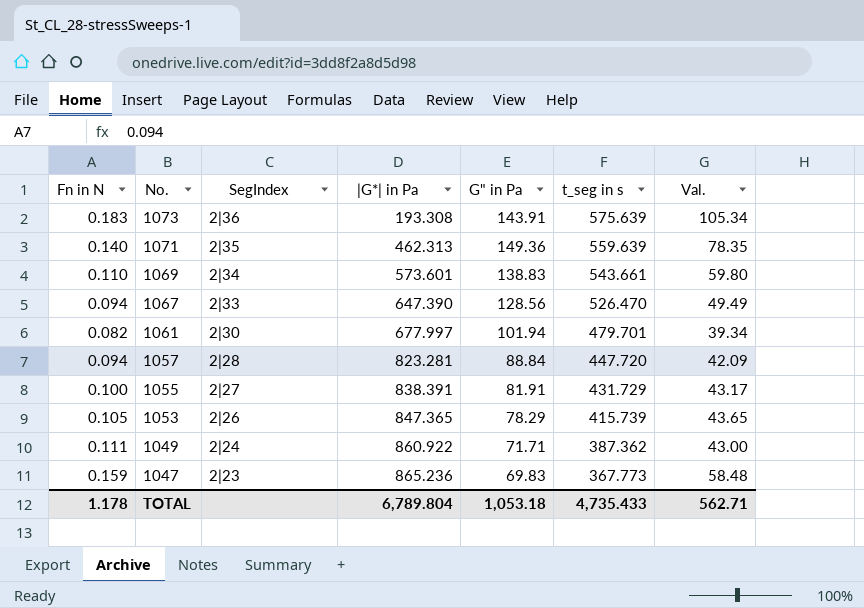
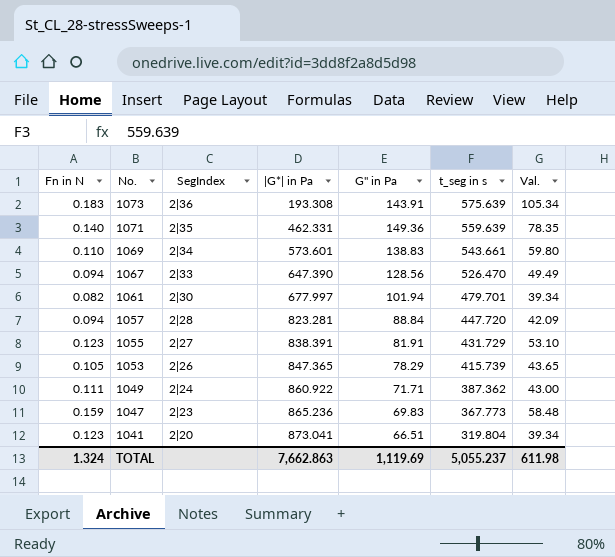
1071 | |G*| in Pa: 462.313 -> 462.331
1055 | Fn in N: 0.100 -> 0.123
1055 | Val.: 43.17 -> 53.10
row 1041: none -> 0.123 | 2|20 | 873.041 | 66.51 | 319.804 | 39.34
TOTAL | Fn in N: 1.178 -> 1.324
TOTAL | |G*| in Pa: 6,789.804 -> 7,662.863
TOTAL | G" in Pa: 1,053.18 -> 1,119.69
TOTAL | t_seg in s: 4,735.433 -> 5,055.237
TOTAL | Val.: 562.71 -> 611.98

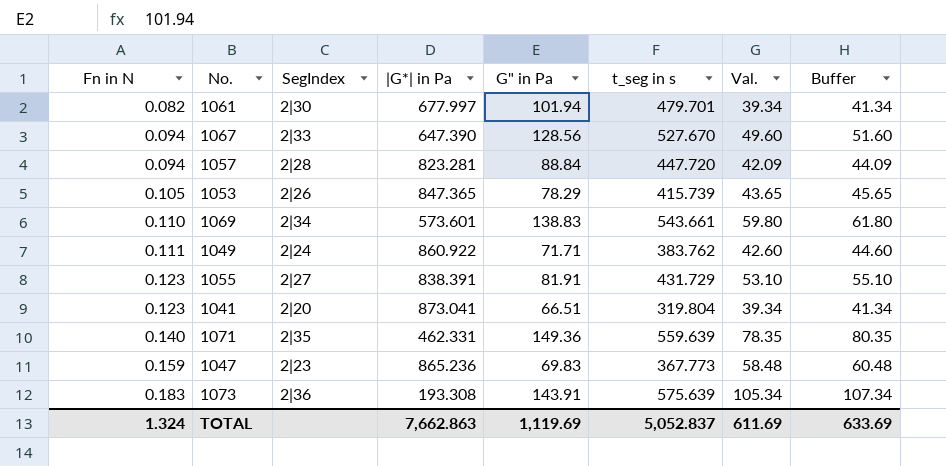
row order: No. descending -> Fn in N ascending
column Buffer | formula: none -> [Val.] + 2
1067 | t_seg in s: 526.470 -> 527.670
1067 | Val.: 49.49 -> 49.60
1049 | t_seg in s: 387.362 -> 383.762
1049 | Val.: 43.00 -> 42.60
TOTAL | t_seg in s: 5,055.237 -> 5,052.837
TOTAL | Val.: 611.98 -> 611.69

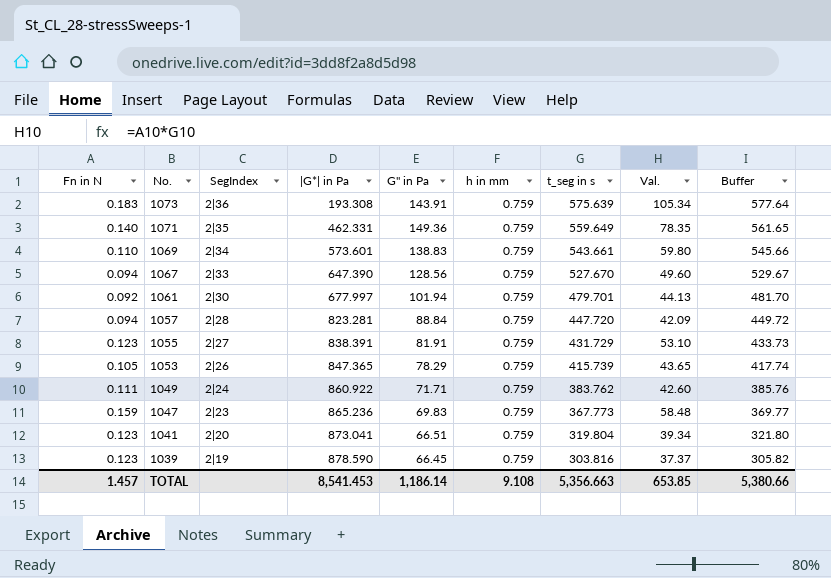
row order: Fn in N ascending -> No. descending
column h in mm | position: none -> 6
column Buffer | formula: [Val.] + 2 -> [t_seg in s] + 2
1071 | t_seg in s: 559.639 -> 559.649
1061 | Fn in N: 0.082 -> 0.092
1061 | Val.: 39.34 -> 44.13
row 1039: none -> 0.123 | 2|19 | 878.590 | 66.45 | 0.759 | 303.816 | 37.37 | 305.82
TOTAL | Fn in N: 1.324 -> 1.457
TOTAL | |G*| in Pa: 7,662.863 -> 8,541.453
TOTAL | G" in Pa: 1,119.69 -> 1,186.14
TOTAL | t_seg in s: 5,052.837 -> 5,356.663
TOTAL | Val.: 611.69 -> 653.85
TOTAL | Buffer: 633.69 -> 5,380.66

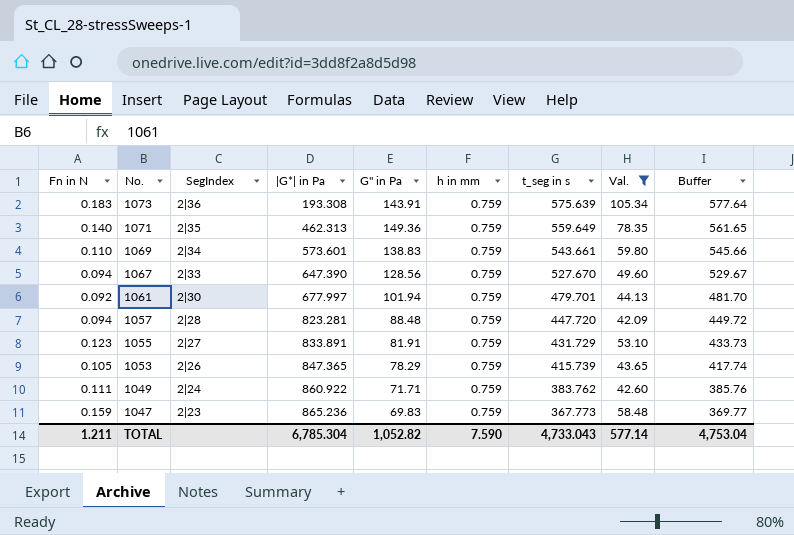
filter: none -> Val. >= 42.09
1071 | |G*| in Pa: 462.331 -> 462.313
1057 | G" in Pa: 88.84 -> 88.48
1055 | |G*| in Pa: 838.391 -> 833.891
TOTAL | Fn in N: 1.457 -> 1.211
TOTAL | |G*| in Pa: 8,541.453 -> 6,785.304
TOTAL | G" in Pa: 1,186.14 -> 1,052.82
TOTAL | h in mm: 9.108 -> 7.590
TOTAL | t_seg in s: 5,356.663 -> 4,733.043
TOTAL | Val.: 653.85 -> 577.14
TOTAL | Buffer: 5,380.66 -> 4,753.04

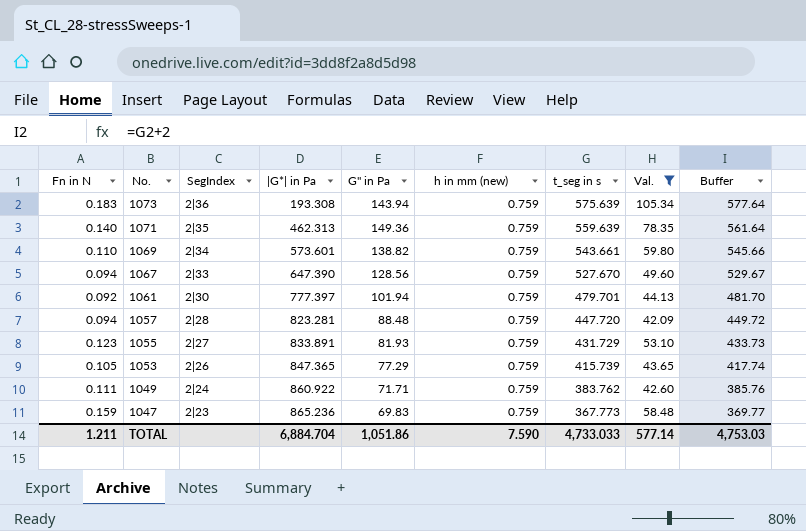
column name: h in mm -> h in mm (new)
1073 | G" in Pa: 143.91 -> 143.94
1071 | t_seg in s: 559.649 -> 559.639
1071 | Buffer: 561.65 -> 561.64
1069 | G" in Pa: 138.83 -> 138.82
1061 | |G*| in Pa: 677.997 -> 777.397
1055 | G" in Pa: 81.91 -> 81.93
1053 | G" in Pa: 78.29 -> 77.29
TOTAL | |G*| in Pa: 6,785.304 -> 6,884.704
TOTAL | G" in Pa: 1,052.82 -> 1,051.86
TOTAL | t_seg in s: 4,733.043 -> 4,733.033
TOTAL | Buffer: 4,753.04 -> 4,753.03

